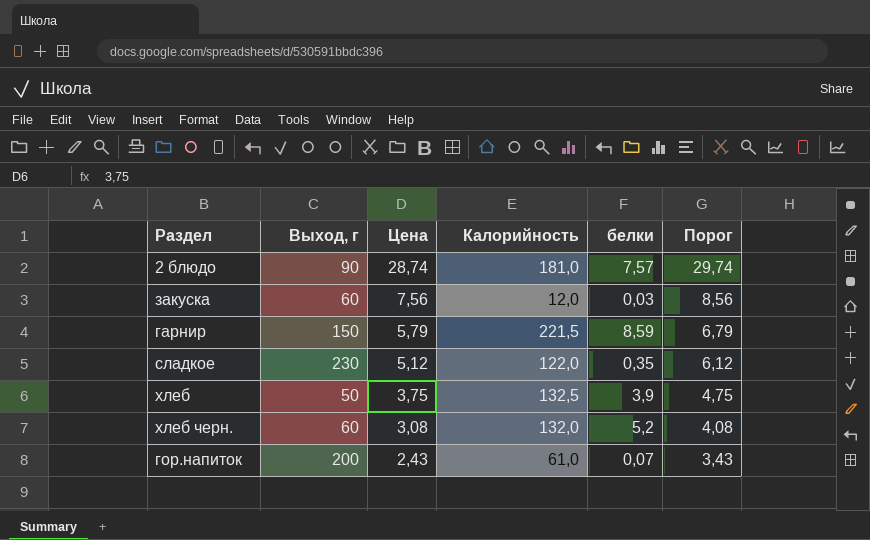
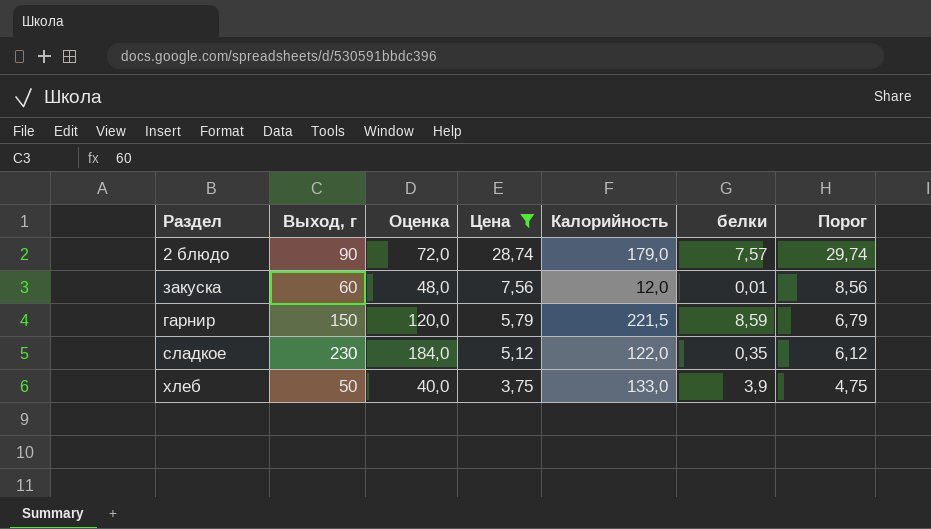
filter: none -> Цена >= 3,75
column Оценка | formula: none -> [Выход, г] * 0,8
2 блюдо | Калорийность: 181,0 -> 179,0
закуска | белки: 0,03 -> 0,01
хлеб | Калорийность: 132,5 -> 133,0

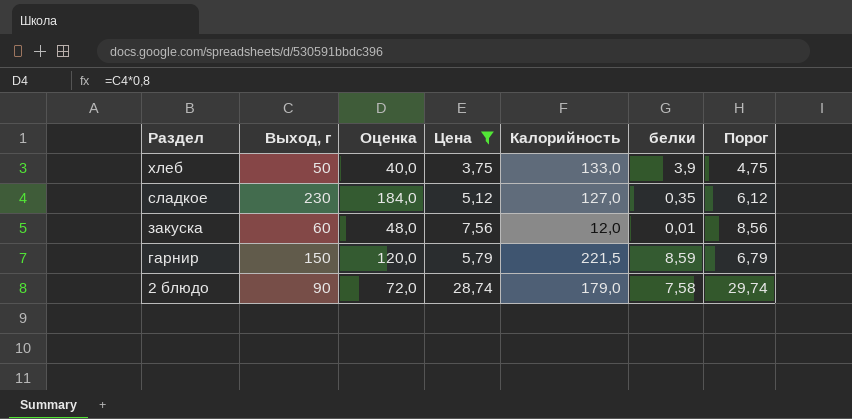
row order: Цена descending -> Раздел descending
сладкое | Калорийность: 122,0 -> 127,0
2 блюдо | белки: 7,57 -> 7,58

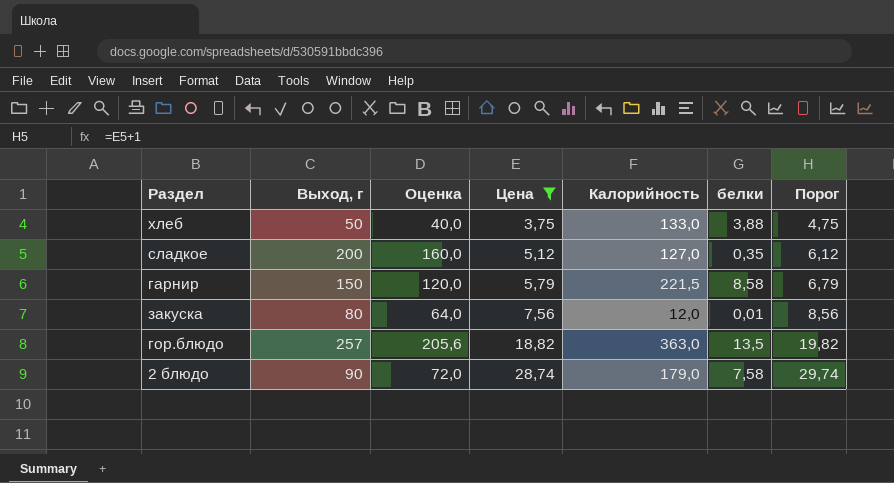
row order: Раздел descending -> Цена ascending
хлеб | белки: 3,9 -> 3,88
сладкое | Выход, г: 230 -> 200
сладкое | Оценка: 184,0 -> 160,0
гарнир | белки: 8,59 -> 8,58
закуска | Выход, г: 60 -> 80
закуска | Оценка: 48,0 -> 64,0
row гор.блюдо: none -> 257 | 205,6 | 18,82 | 363,0 | 13,5 | 19,82

